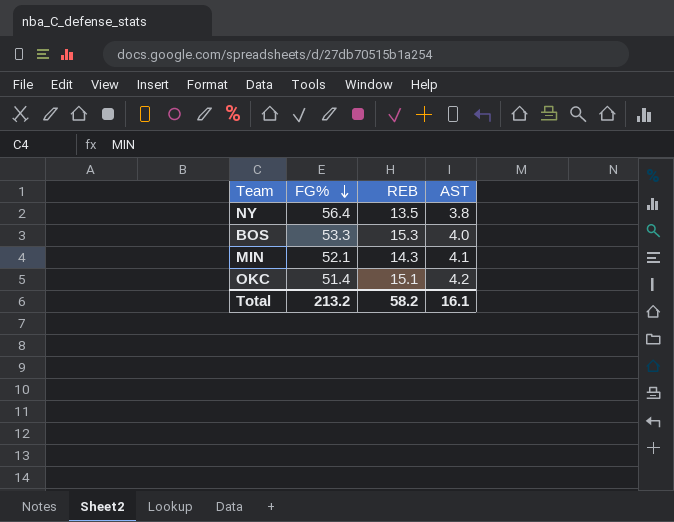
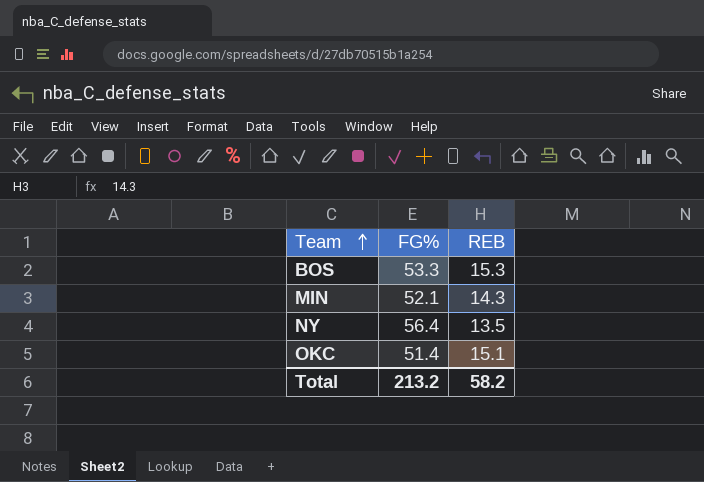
row order: FG% descending -> Team ascending
column AST | position: 4 -> none

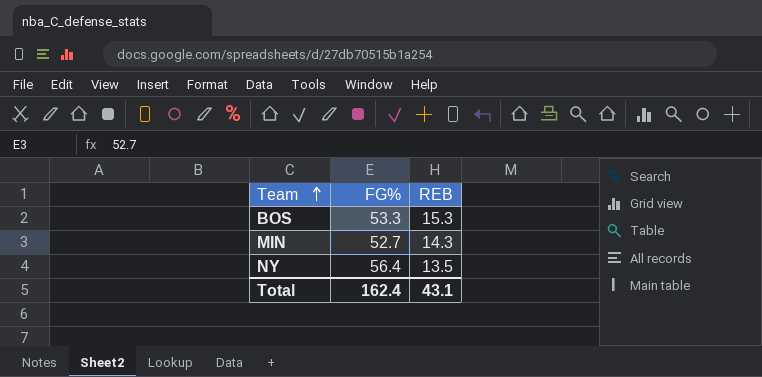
row OKC: 51.4 | 15.1 -> none
MIN | FG%: 52.1 -> 52.7
Total | FG%: 213.2 -> 162.4
Total | REB: 58.2 -> 43.1

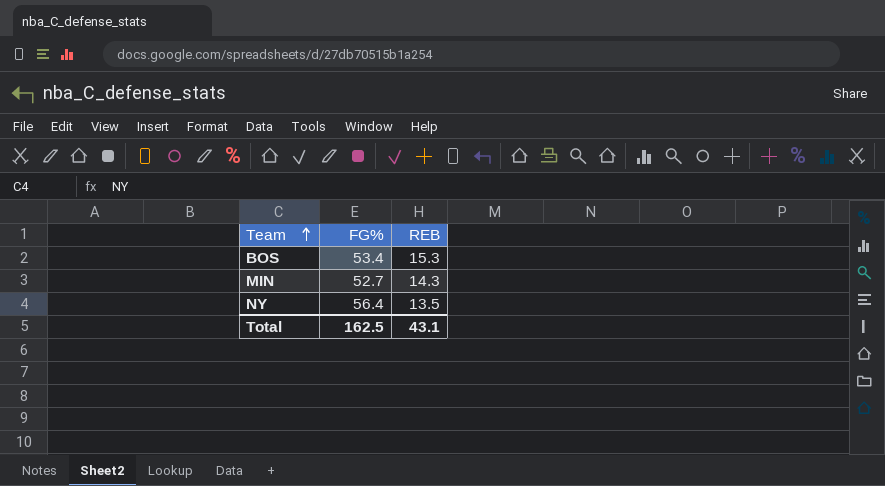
BOS | FG%: 53.3 -> 53.4
Total | FG%: 162.4 -> 162.5

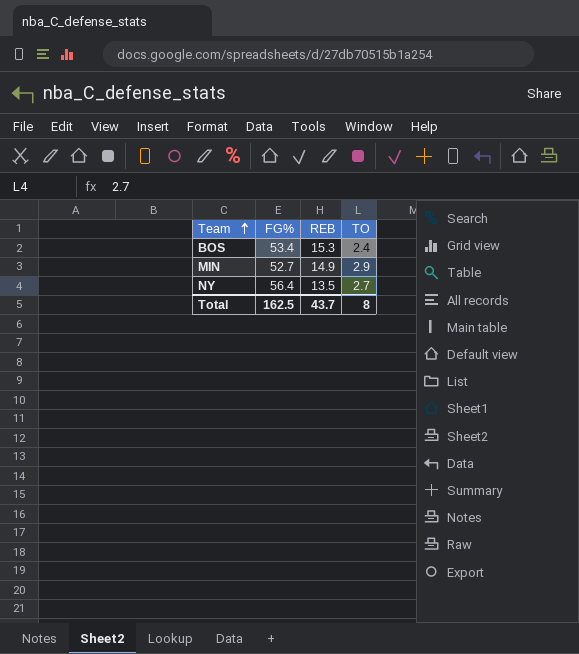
column TO | position: none -> 4
MIN | REB: 14.3 -> 14.9
Total | REB: 43.1 -> 43.7

